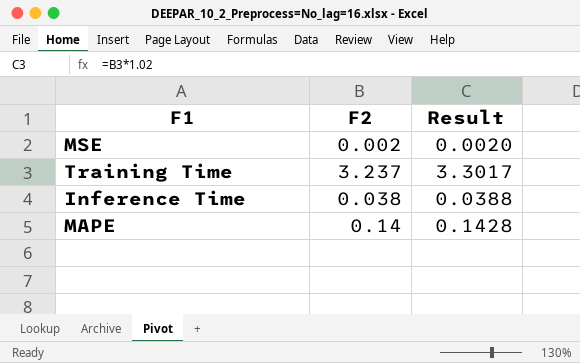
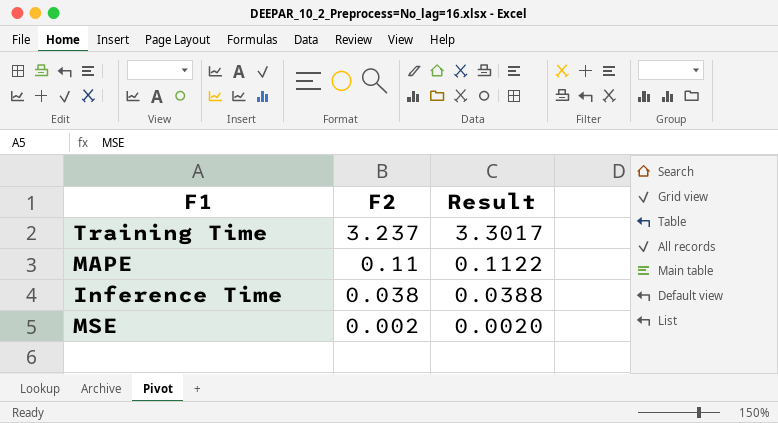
row order: none -> F2 descending
MAPE | F2: 0.14 -> 0.11
MAPE | Result: 0.1428 -> 0.1122

